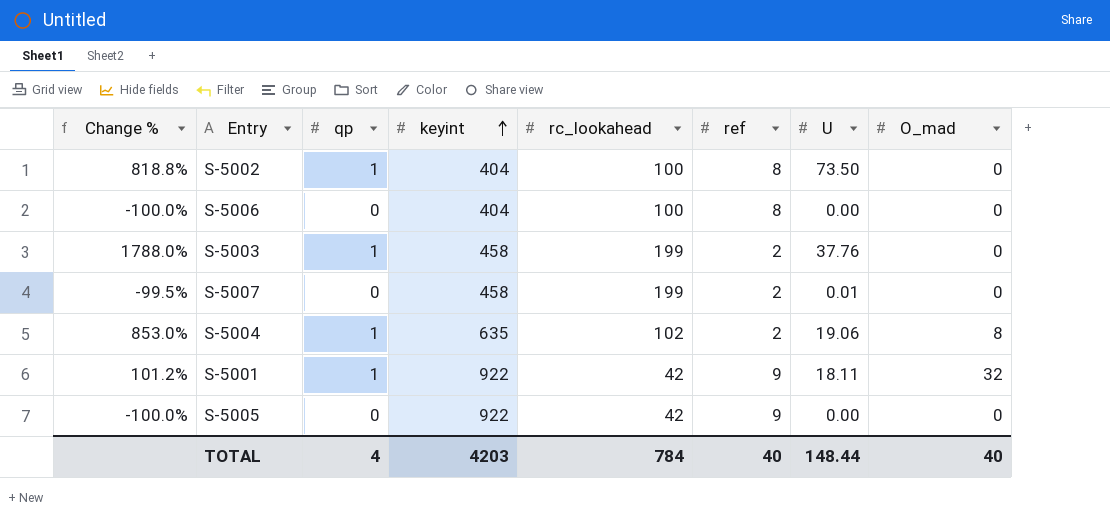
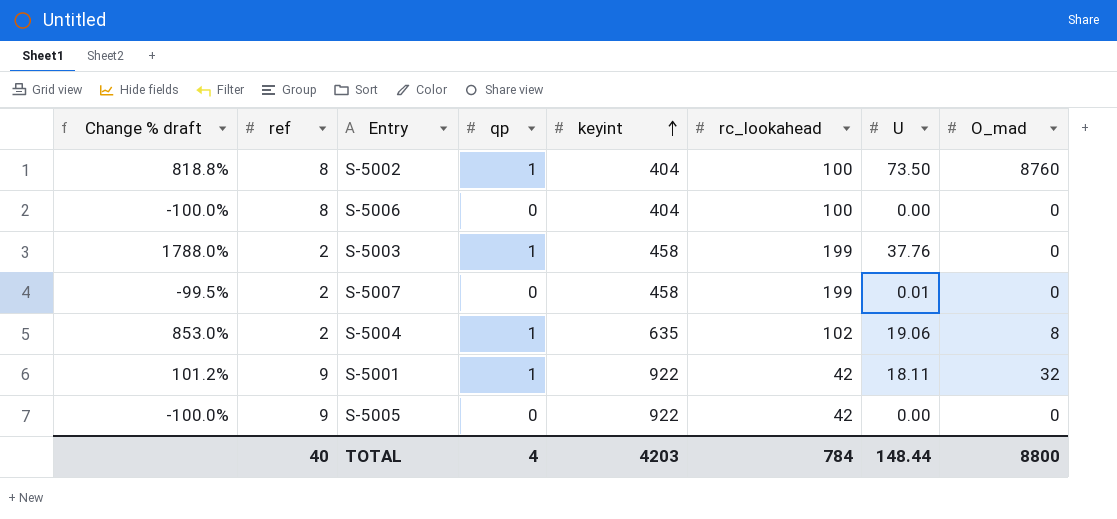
column name: Change % -> Change % draft
column ref | position: 6 -> 2
S-5002 | O_mad: 0 -> 8760
TOTAL | O_mad: 40 -> 8800

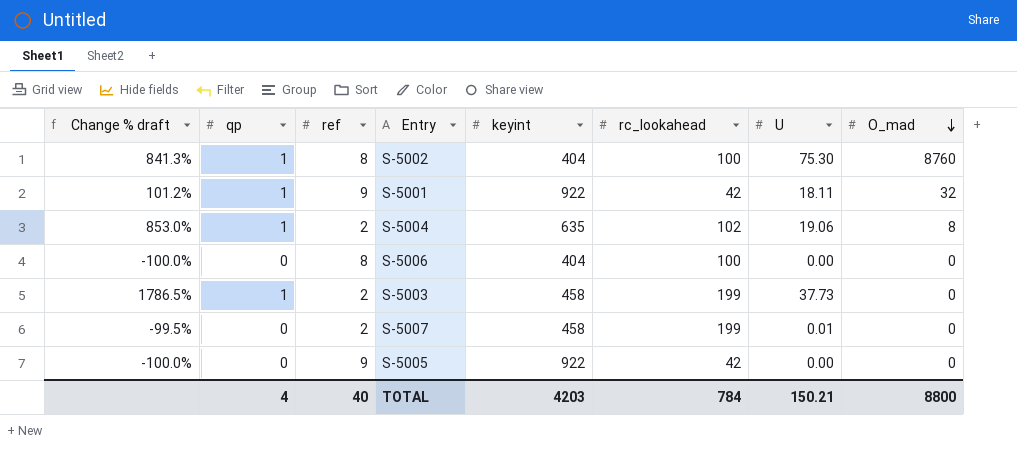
row order: keyint ascending -> O_mad descending
column qp | position: 4 -> 2
S-5002 | Change % draft: 818.8% -> 841.3%
S-5002 | U: 73.50 -> 75.30
S-5003 | Change % draft: 1788.0% -> 1786.5%
S-5003 | U: 37.76 -> 37.73
TOTAL | U: 148.44 -> 150.21

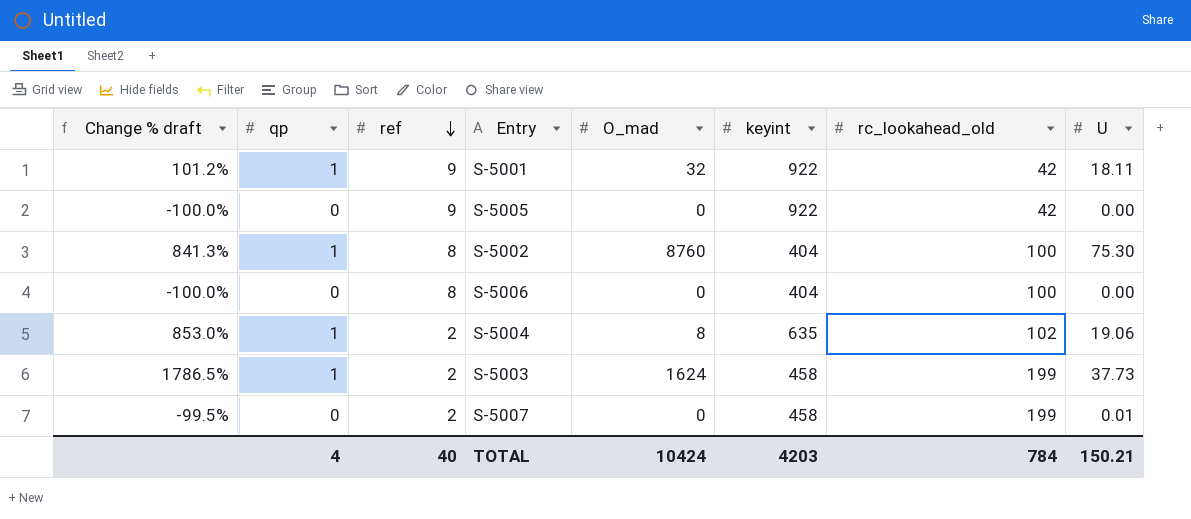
row order: O_mad descending -> ref descending
column O_mad | position: 8 -> 5
column name: rc_lookahead -> rc_lookahead_old
S-5003 | O_mad: 0 -> 1624
TOTAL | O_mad: 8800 -> 10424

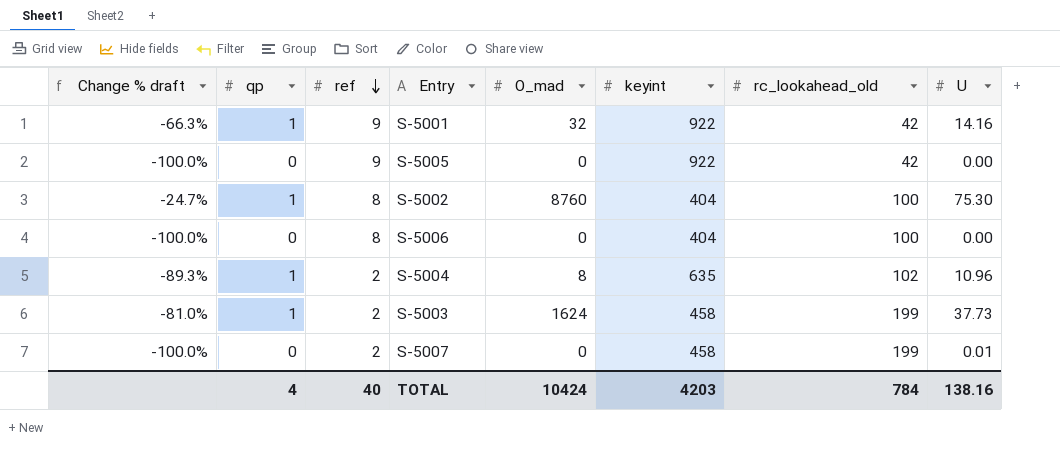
column Change % draft | formula: ([U] - [ref]) / [ref] -> ([U] - [rc_lookahead_old]) / [rc_lookahead_old]
S-5001 | U: 18.11 -> 14.16
S-5004 | U: 19.06 -> 10.96
TOTAL | U: 150.21 -> 138.16

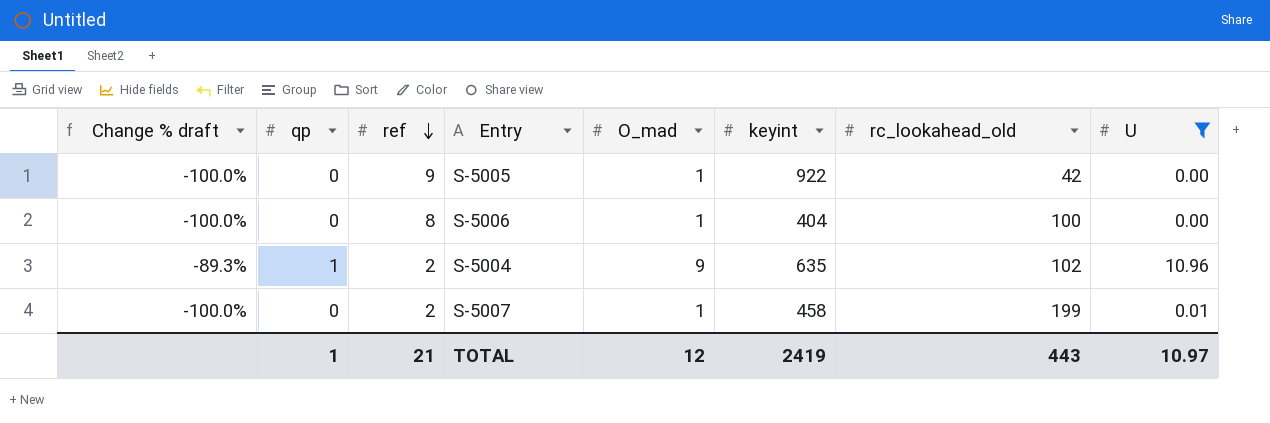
filter: none -> U <= 10.96
S-5005 | O_mad: 0 -> 1
S-5006 | O_mad: 0 -> 1
S-5004 | O_mad: 8 -> 9
S-5007 | O_mad: 0 -> 1
TOTAL | qp: 4 -> 1
TOTAL | ref: 40 -> 21
TOTAL | O_mad: 10424 -> 12
TOTAL | keyint: 4203 -> 2419
TOTAL | rc_lookahead_old: 784 -> 443
TOTAL | U: 138.16 -> 10.97

